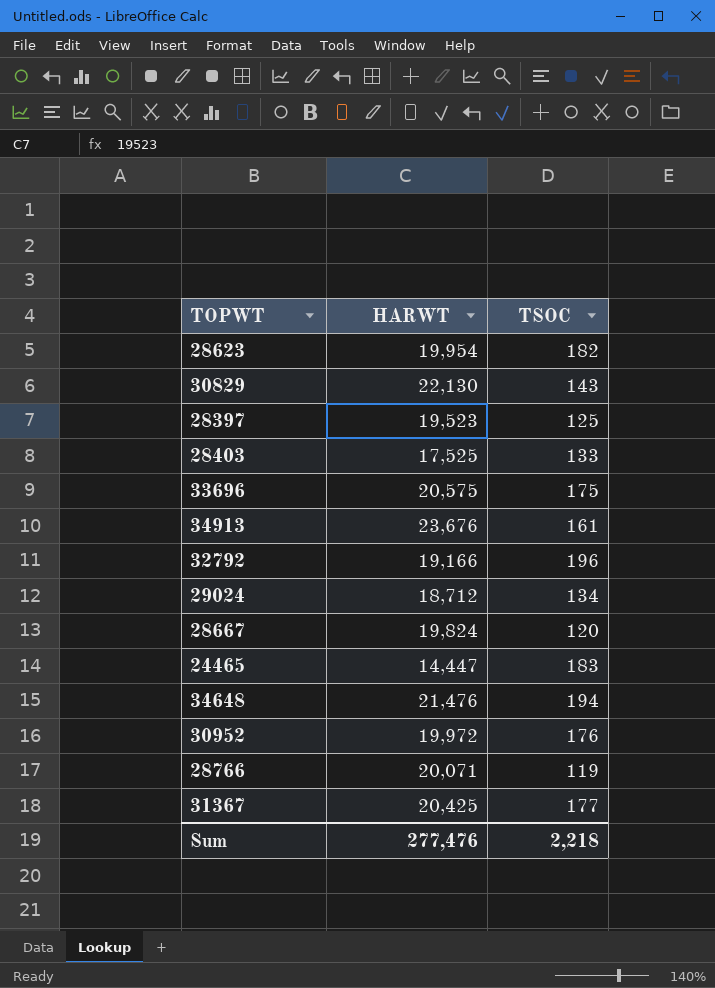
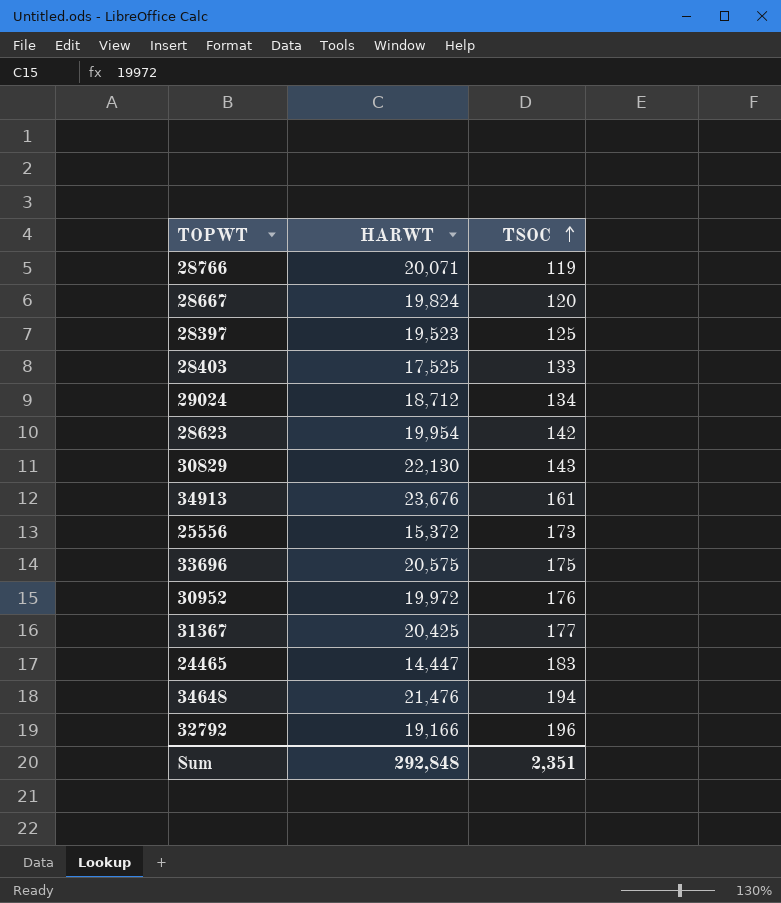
row order: none -> TSOC ascending
28623 | TSOC: 182 -> 142
row 25556: none -> 15,372 | 173
Sum | HARWT: 277,476 -> 292,848
Sum | TSOC: 2,218 -> 2,351

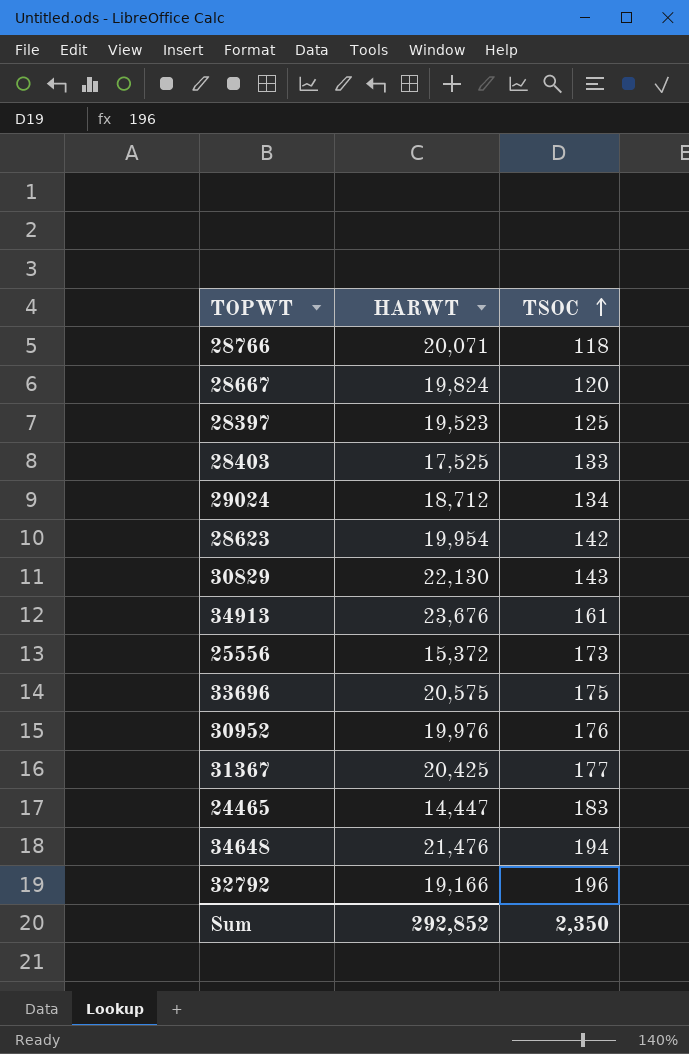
28766 | TSOC: 119 -> 118
30952 | HARWT: 19,972 -> 19,976
Sum | HARWT: 292,848 -> 292,852
Sum | TSOC: 2,351 -> 2,350

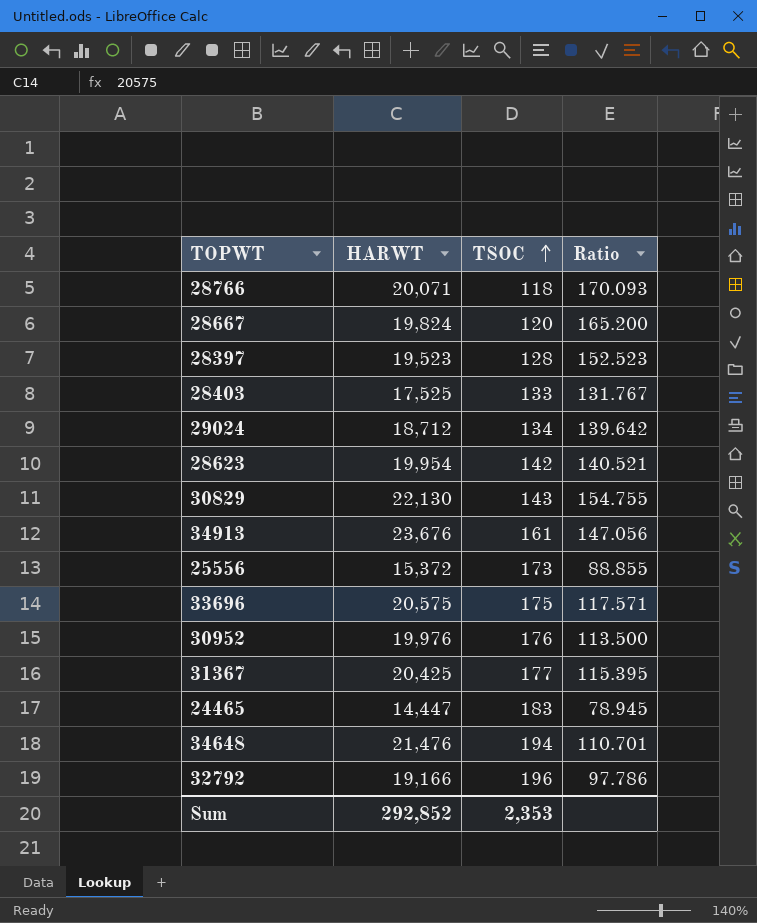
column Ratio | formula: none -> [HARWT] / [TSOC]
28397 | TSOC: 125 -> 128
Sum | TSOC: 2,350 -> 2,353

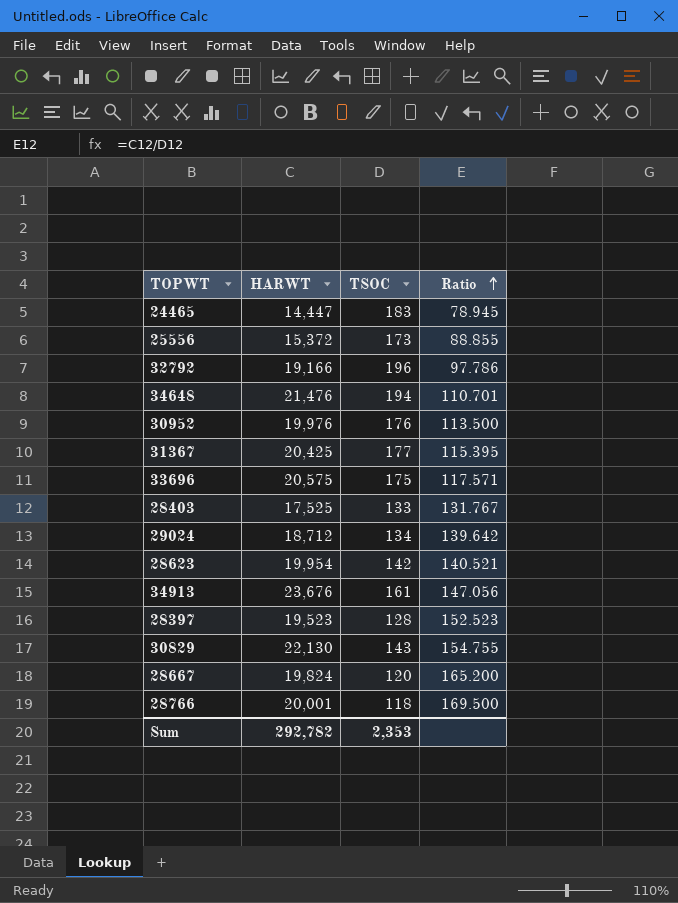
row order: TSOC ascending -> Ratio ascending
28766 | HARWT: 20,071 -> 20,001
28766 | Ratio: 170.093 -> 169.500
Sum | HARWT: 292,852 -> 292,782

